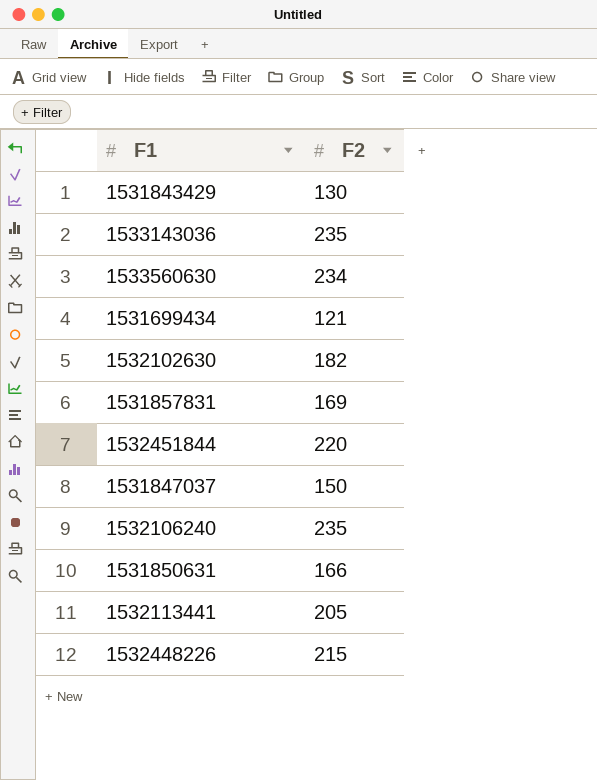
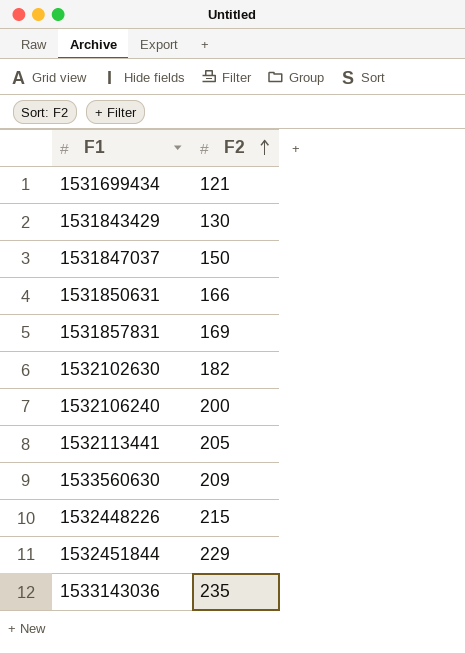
row order: none -> F2 ascending
1532106240 | F2: 235 -> 200
1533560630 | F2: 234 -> 209
1532451844 | F2: 220 -> 229

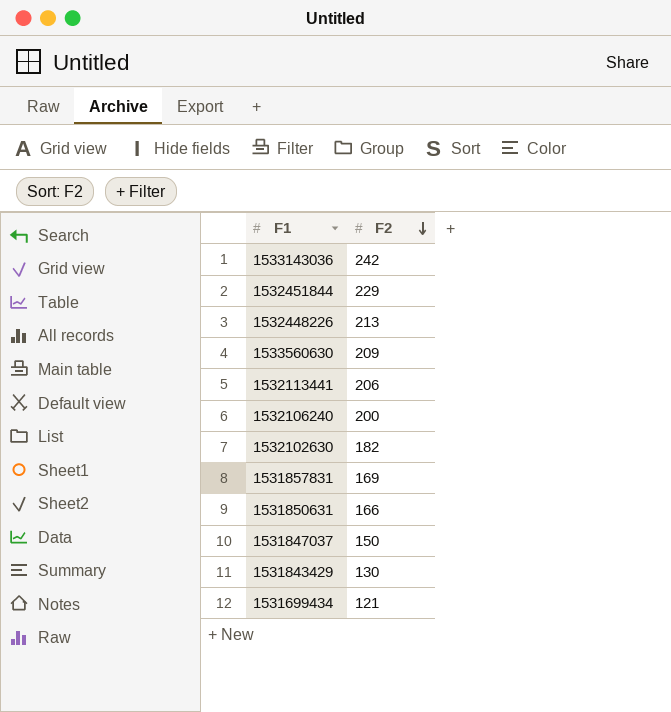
row order: F2 ascending -> F2 descending
1533143036 | F2: 235 -> 242
1532448226 | F2: 215 -> 213
1532113441 | F2: 205 -> 206

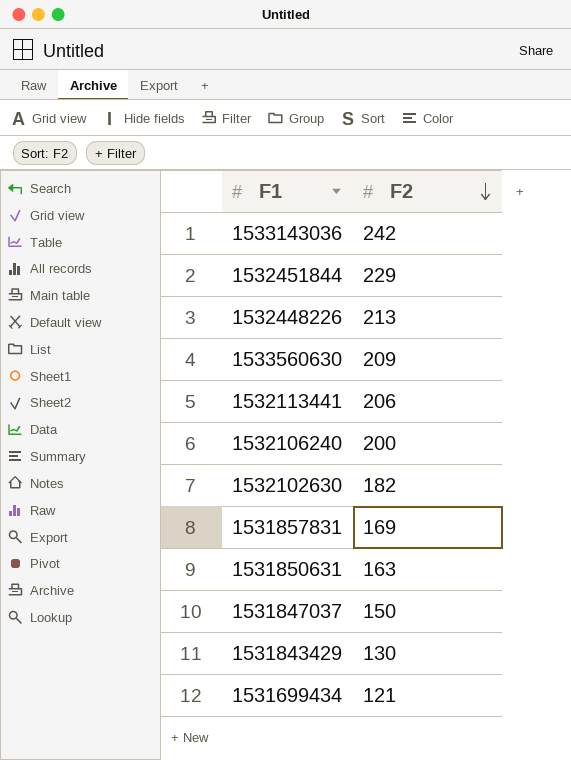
1531850631 | F2: 166 -> 163

